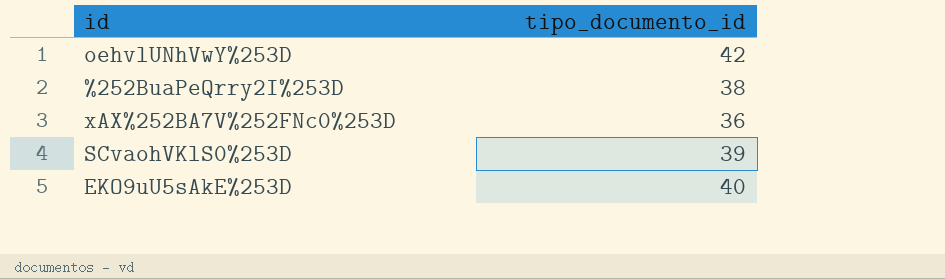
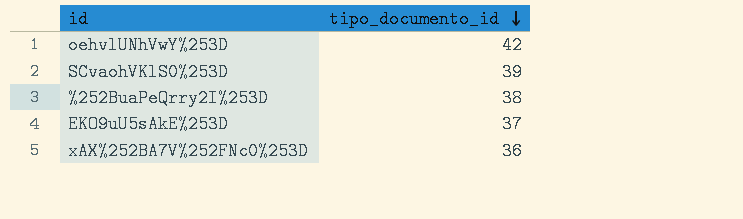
row order: none -> tipo_documento_id descending
EKO9uU5sAkE%253D | tipo_documento_id: 40 -> 37

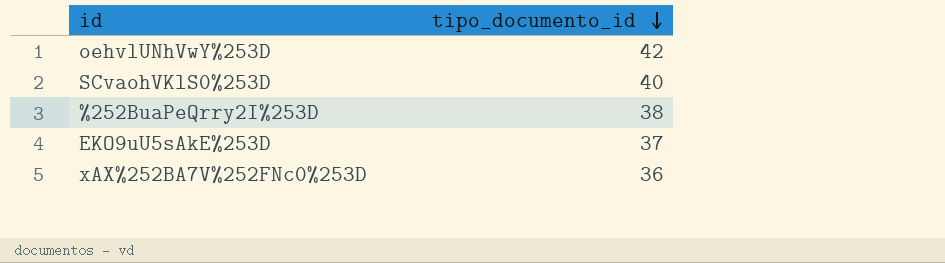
SCvaohVKlS0%253D | tipo_documento_id: 39 -> 40

